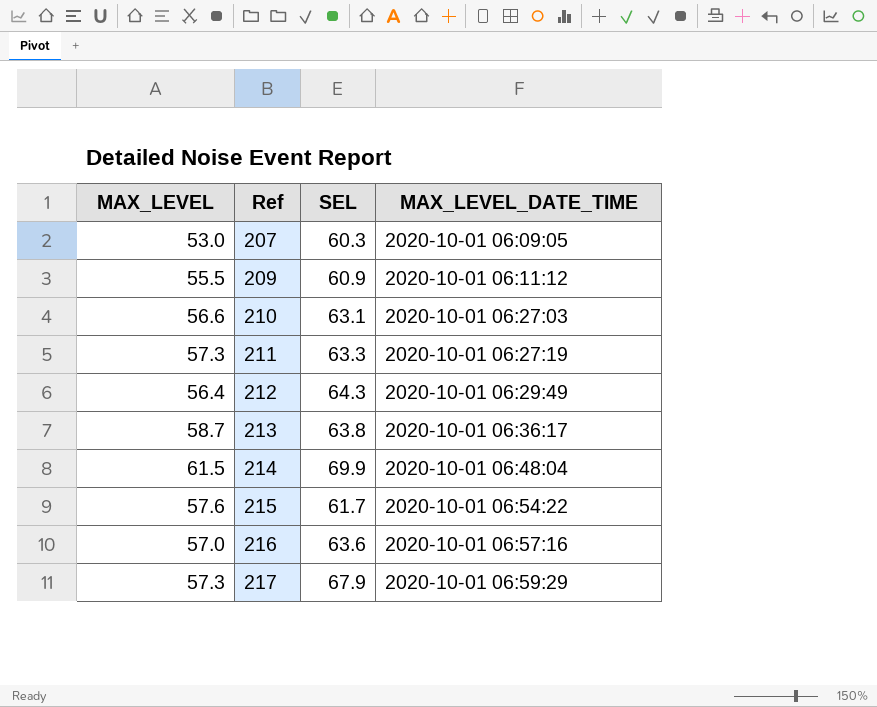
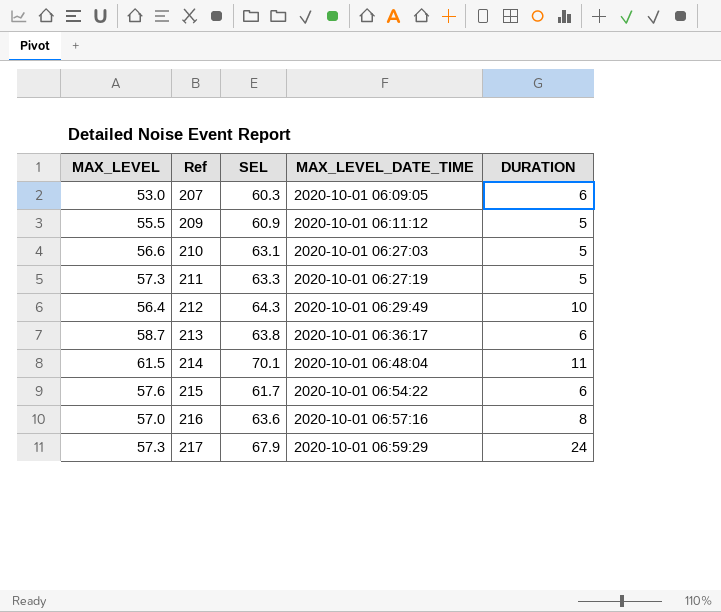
column DURATION | position: none -> 5
214 | SEL: 69.9 -> 70.1

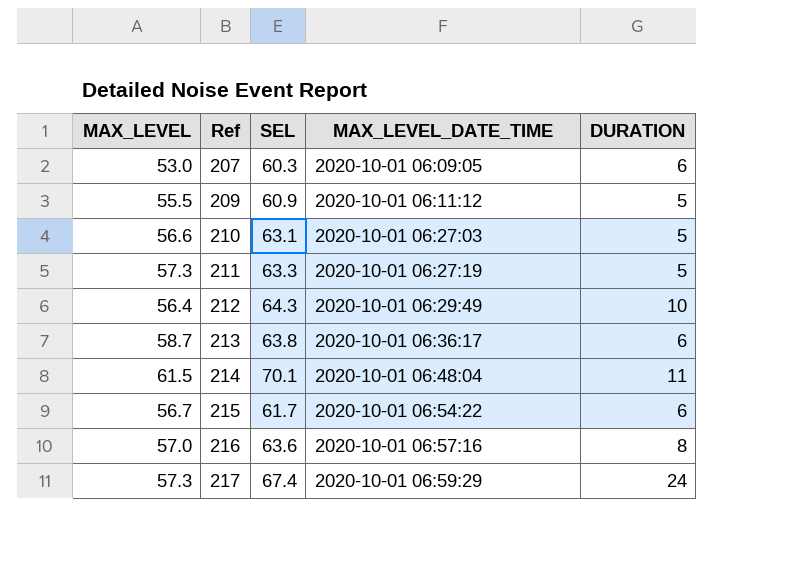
215 | MAX_LEVEL: 57.6 -> 56.7
217 | SEL: 67.9 -> 67.4

